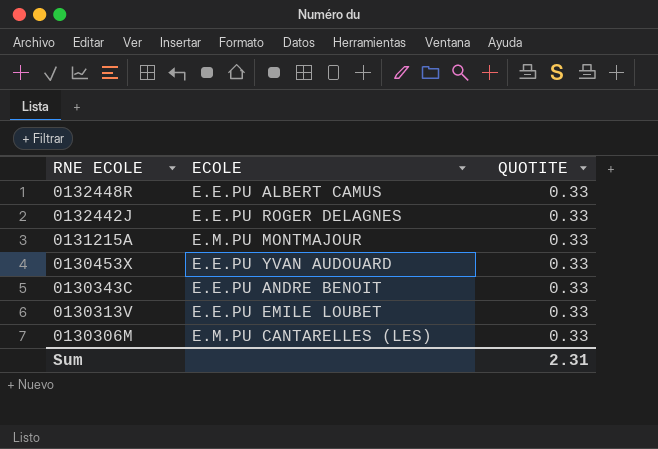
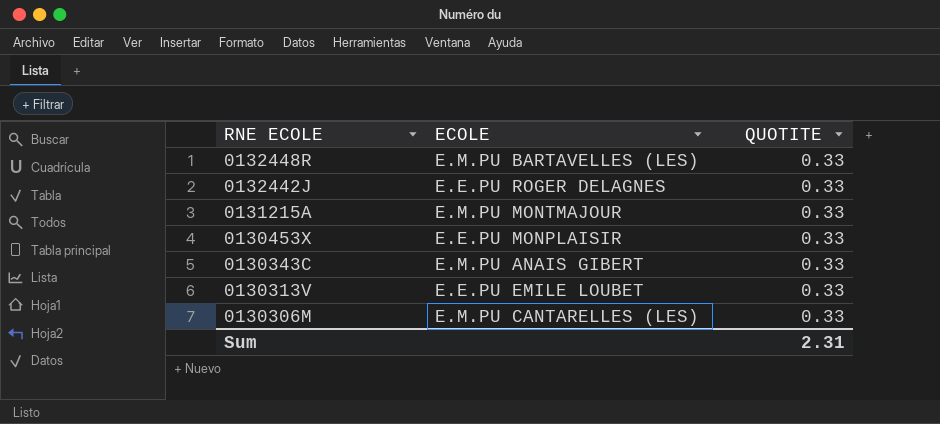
0132448R | ECOLE: E.E.PU ALBERT CAMUS -> E.M.PU BARTAVELLES (LES)
0130453X | ECOLE: E.E.PU YVAN AUDOUARD -> E.E.PU MONPLAISIR
0130343C | ECOLE: E.E.PU ANDRE BENOIT -> E.M.PU ANAIS GIBERT

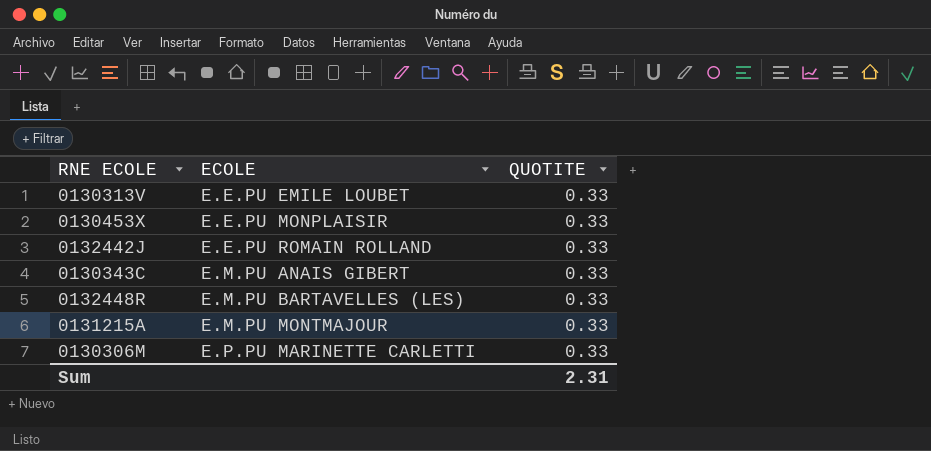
row order: RNE ECOLE descending -> ECOLE ascending
0132442J | ECOLE: E.E.PU ROGER DELAGNES -> E.E.PU ROMAIN ROLLAND
0130306M | ECOLE: E.M.PU CANTARELLES (LES) -> E.P.PU MARINETTE CARLETTI

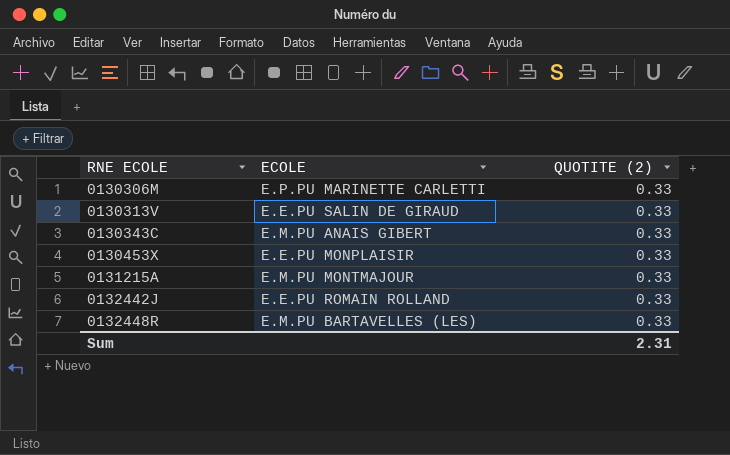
row order: ECOLE ascending -> RNE ECOLE ascending
column name: QUOTITE -> QUOTITE (2)
0130313V | ECOLE: E.E.PU EMILE LOUBET -> E.E.PU SALIN DE GIRAUD

